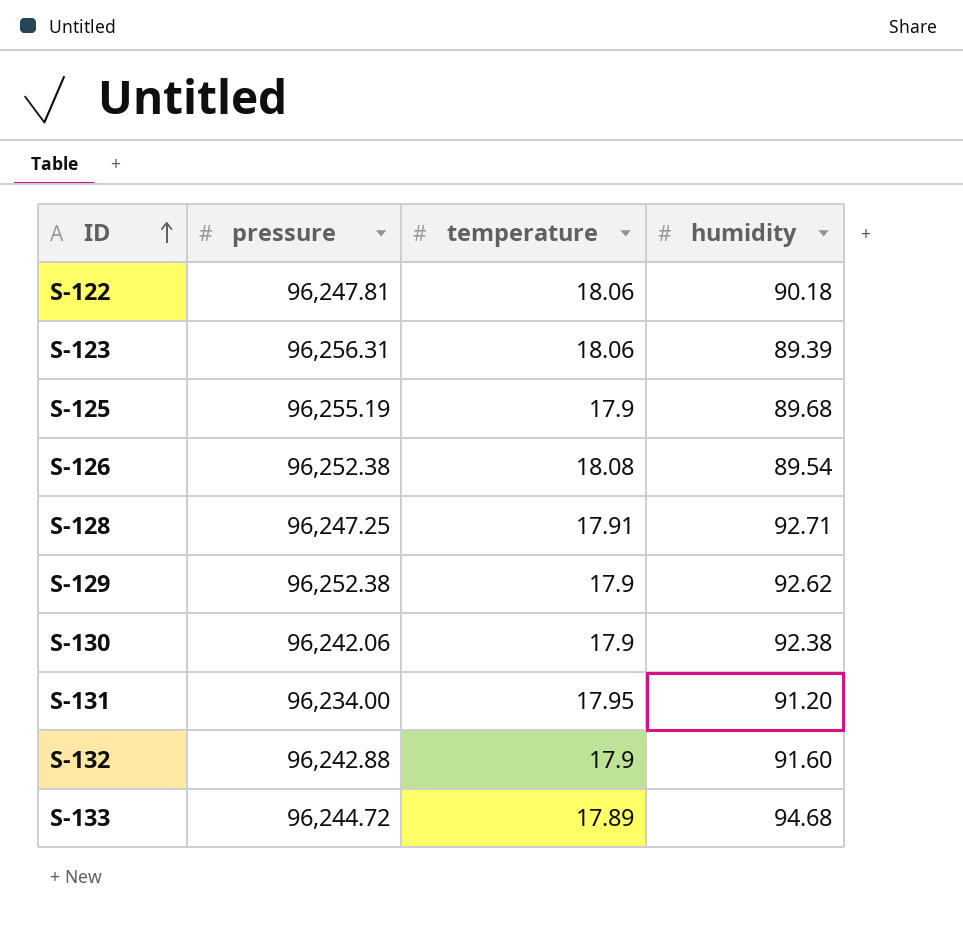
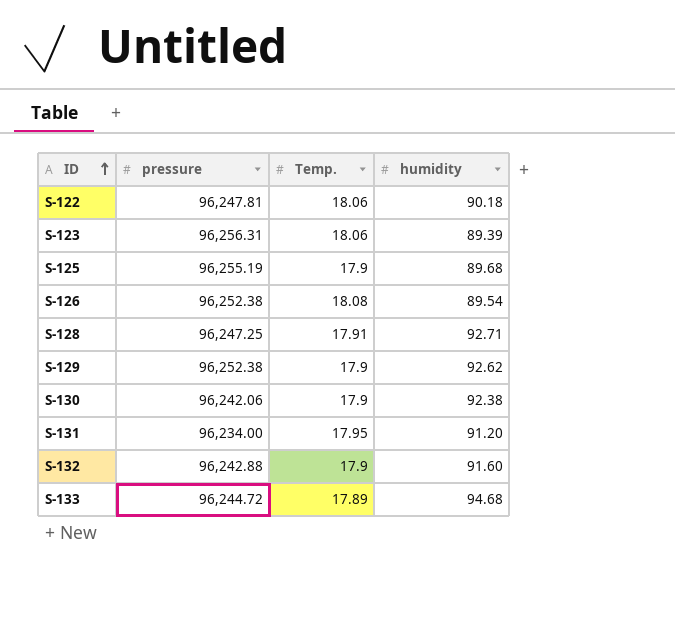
column name: temperature -> Temp.

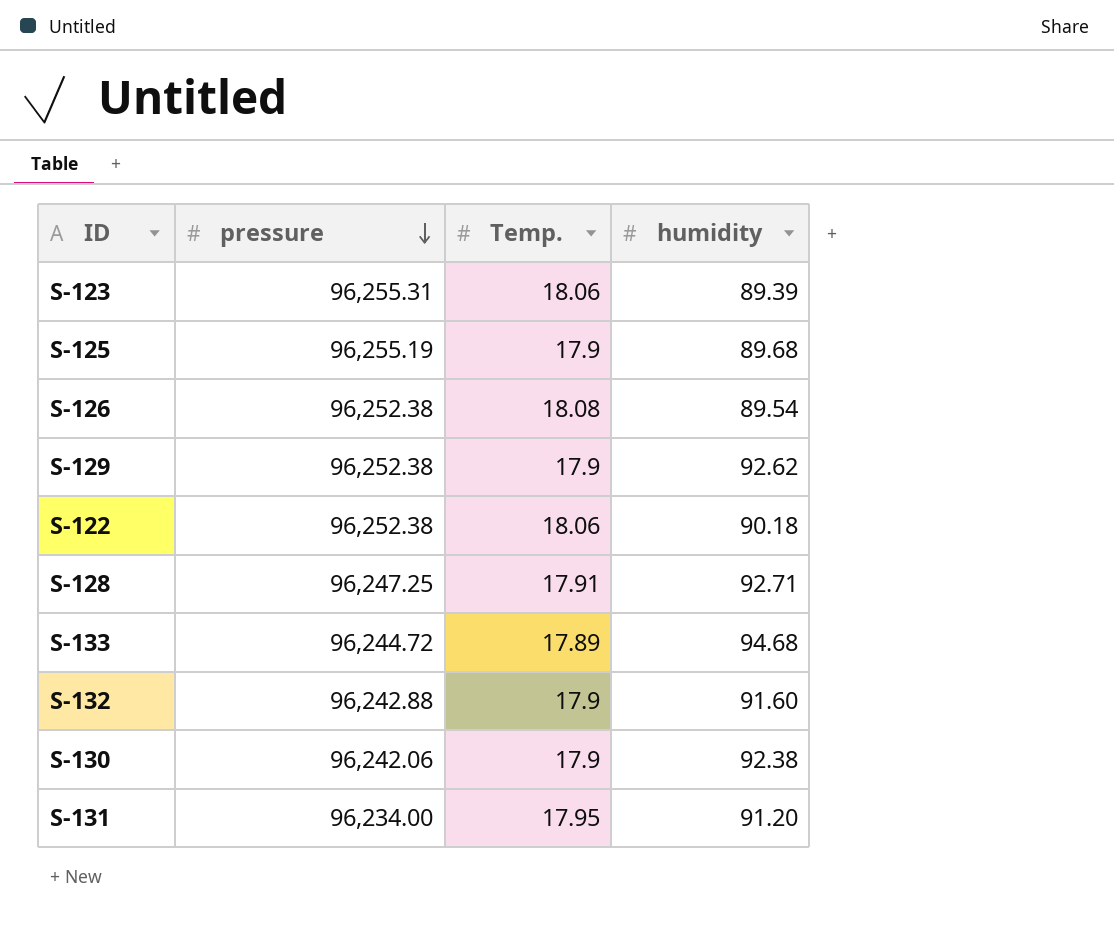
row order: ID ascending -> pressure descending
S-123 | pressure: 96,256.31 -> 96,255.31
S-122 | pressure: 96,247.81 -> 96,252.38

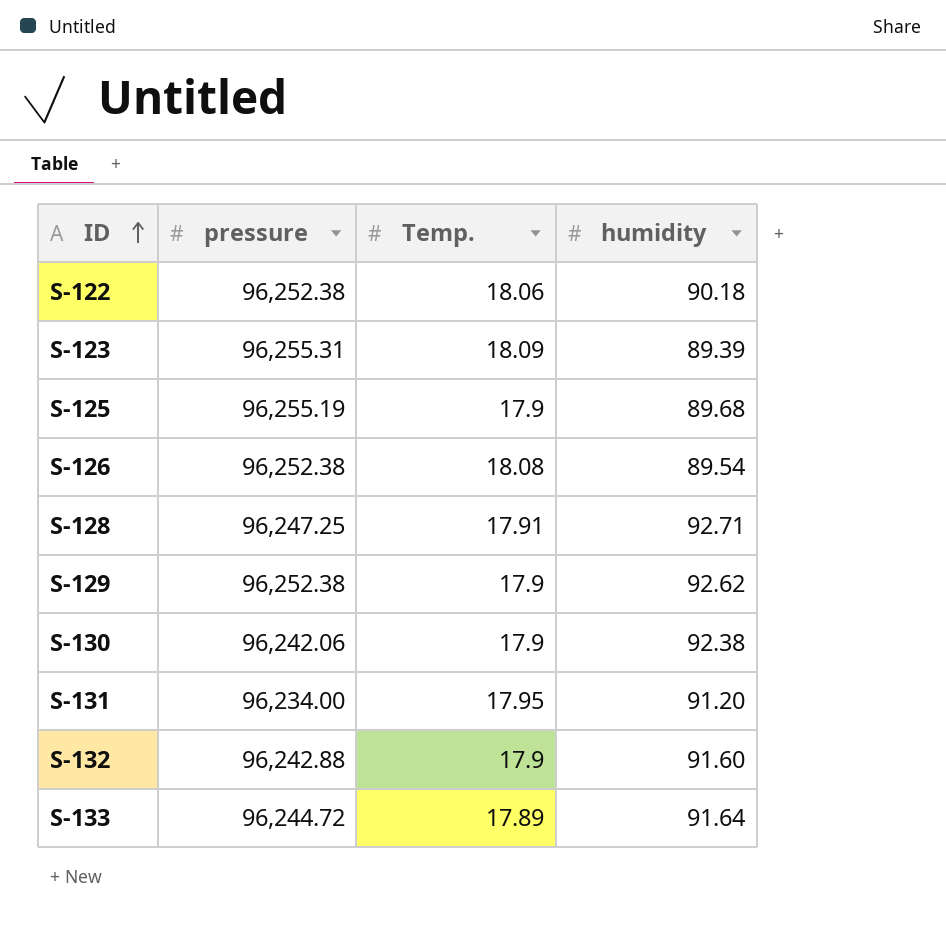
row order: pressure descending -> ID ascending
S-123 | Temp.: 18.06 -> 18.09
S-133 | humidity: 94.68 -> 91.64

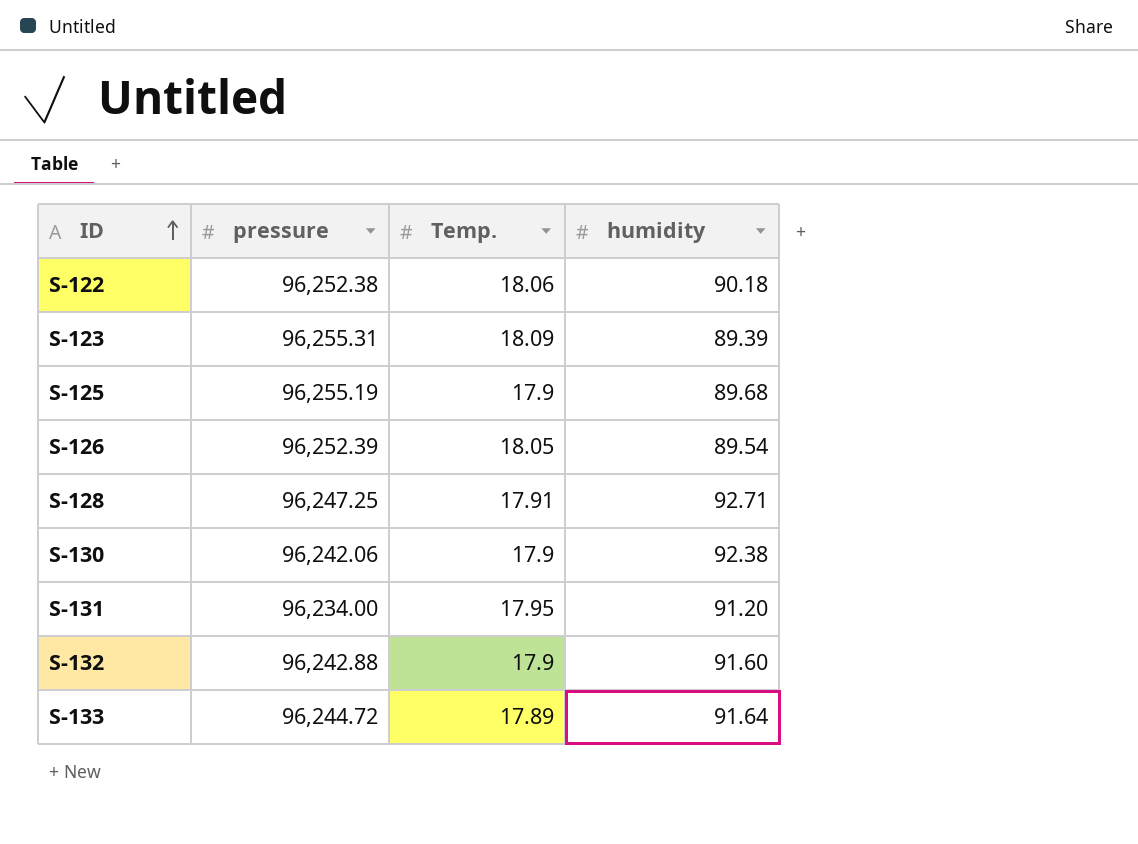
row S-129: 96,252.38 | 17.9 | 92.62 -> none
S-126 | pressure: 96,252.38 -> 96,252.39
S-126 | Temp.: 18.08 -> 18.05

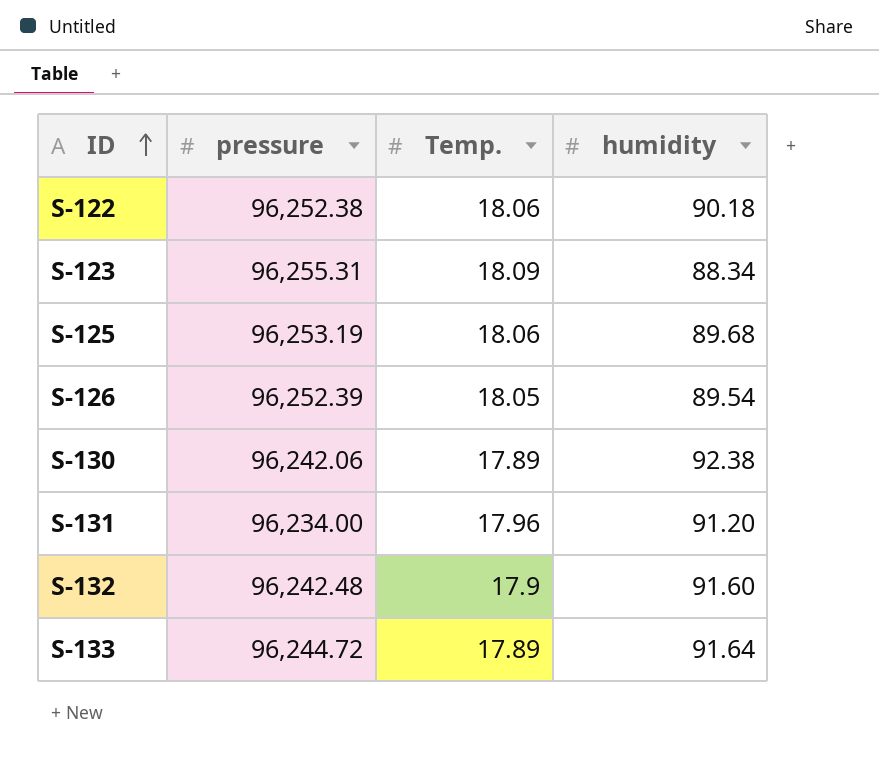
row S-128: 96,247.25 | 17.91 | 92.71 -> none
S-123 | humidity: 89.39 -> 88.34
S-125 | pressure: 96,255.19 -> 96,253.19
S-125 | Temp.: 17.9 -> 18.06
S-130 | Temp.: 17.9 -> 17.89
S-131 | Temp.: 17.95 -> 17.96
S-132 | pressure: 96,242.88 -> 96,242.48

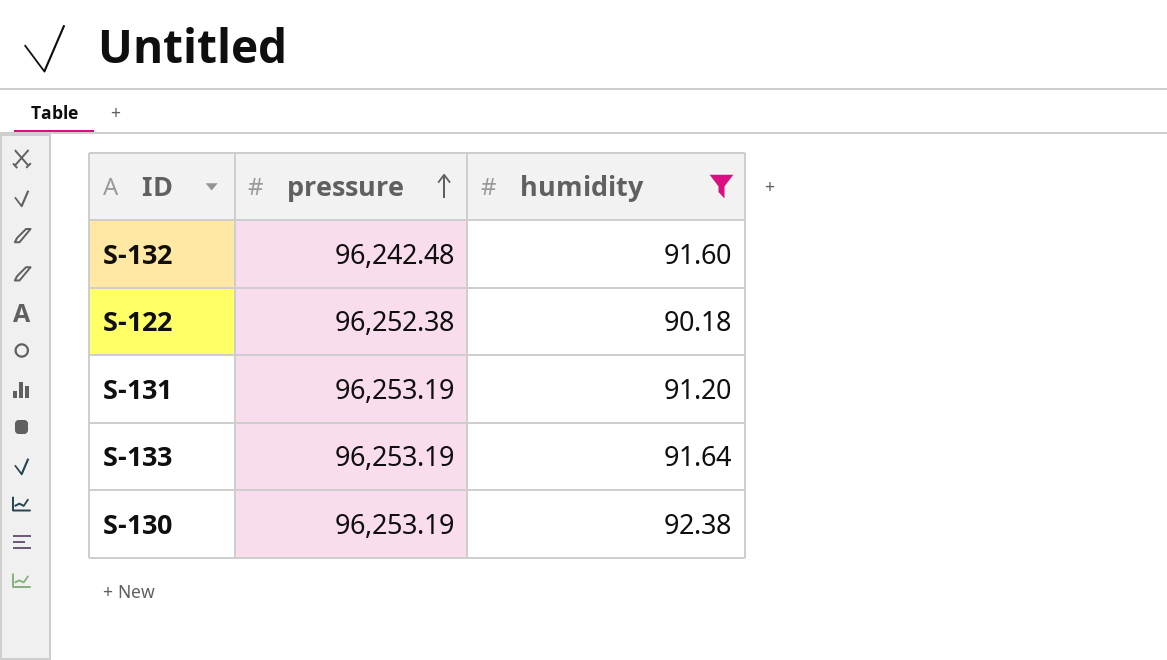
filter: none -> humidity >= 90.18
row order: ID ascending -> pressure ascending
column Temp. | position: 3 -> none
S-131 | pressure: 96,234.00 -> 96,253.19
S-133 | pressure: 96,244.72 -> 96,253.19
S-130 | pressure: 96,242.06 -> 96,253.19

